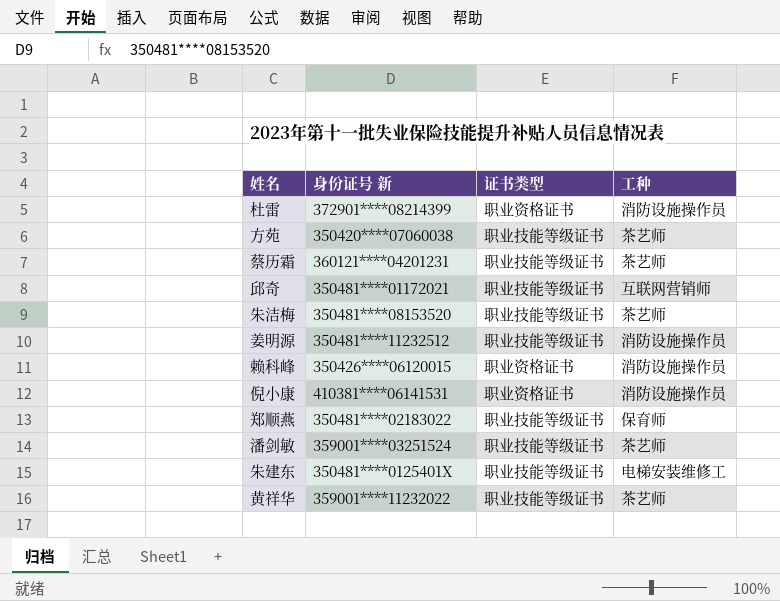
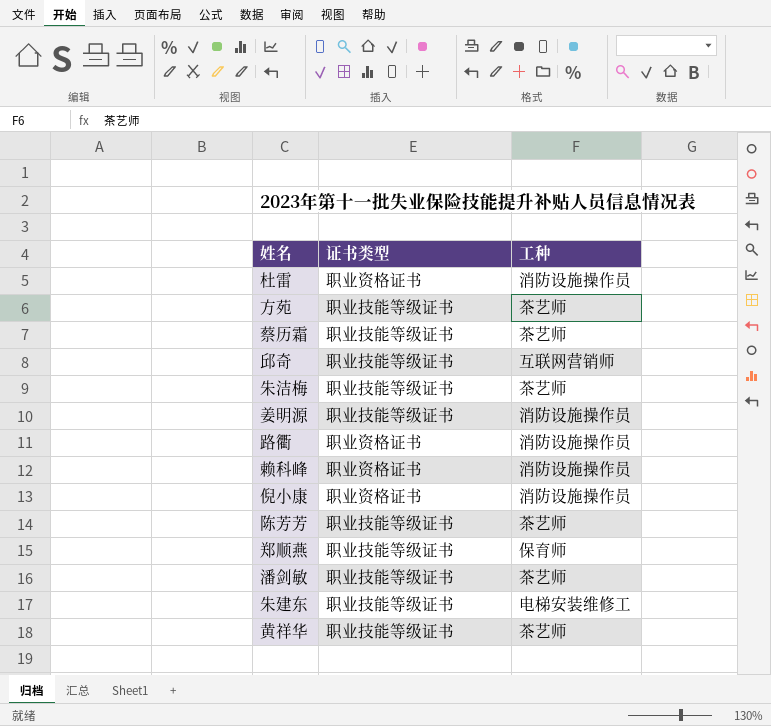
column 身份证号 新 | position: 2 -> none
row 路衢: none -> 职业资格证书 | 消防设施操作员
row 陈芳芳: none -> 职业技能等级证书 | 茶艺师

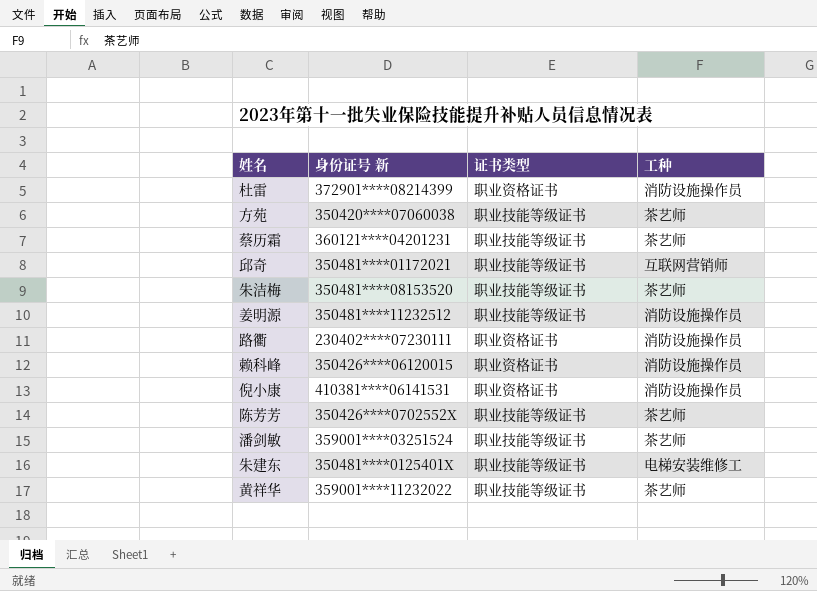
column 身份证号 新 | position: none -> 2
row 郑顺燕: 职业技能等级证书 | 保育师 -> none

